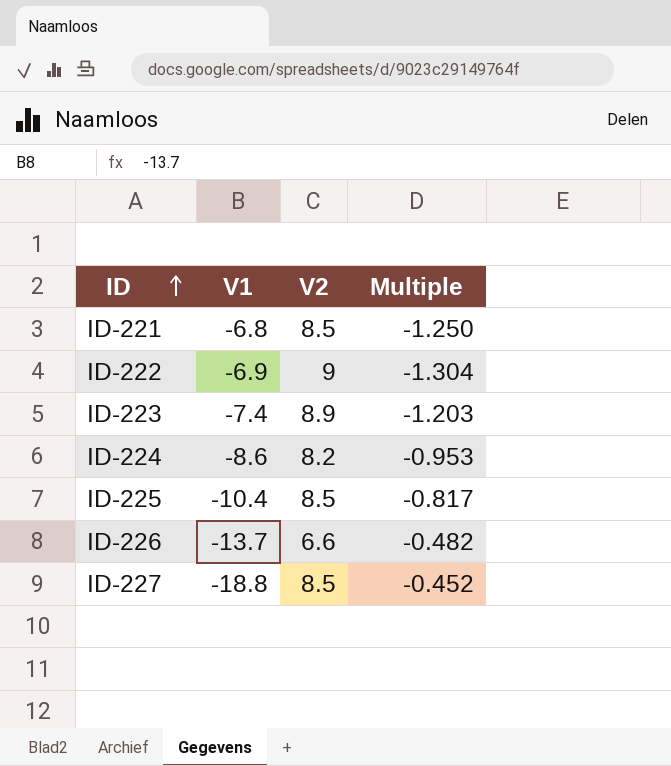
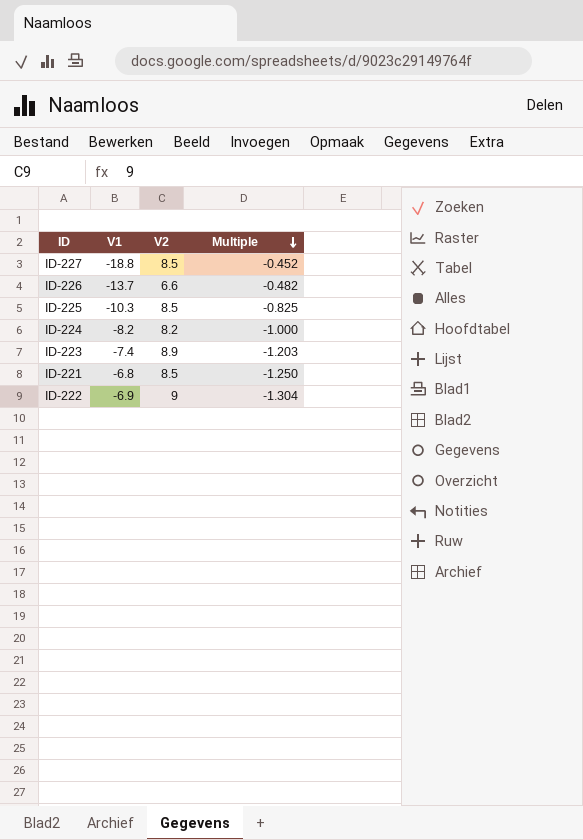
row order: ID ascending -> Multiple descending
ID-225 | V1: -10.4 -> -10.3
ID-225 | Multiple: -0.817 -> -0.825
ID-224 | V1: -8.6 -> -8.2
ID-224 | Multiple: -0.953 -> -1.000

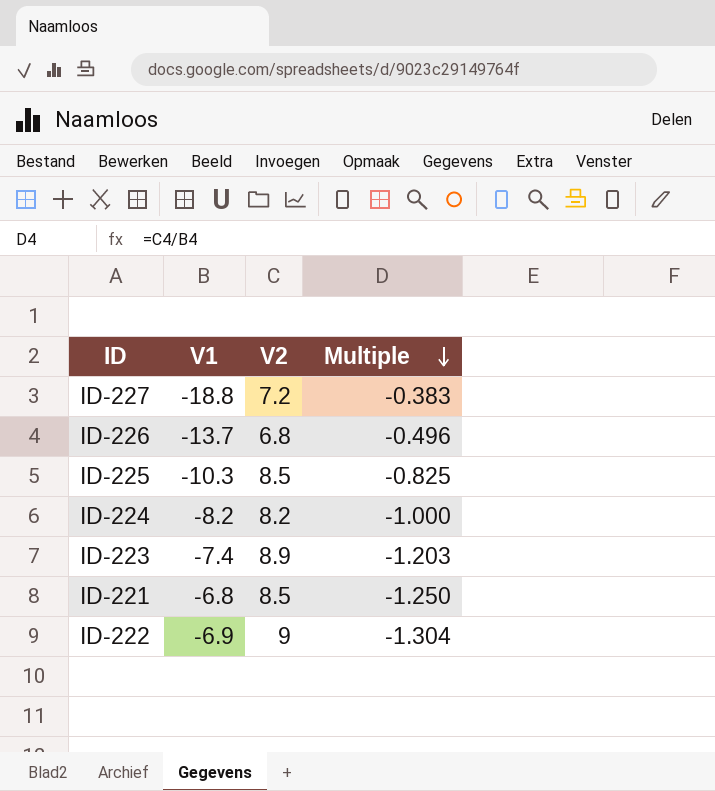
ID-227 | V2: 8.5 -> 7.2
ID-227 | Multiple: -0.452 -> -0.383
ID-226 | V2: 6.6 -> 6.8
ID-226 | Multiple: -0.482 -> -0.496

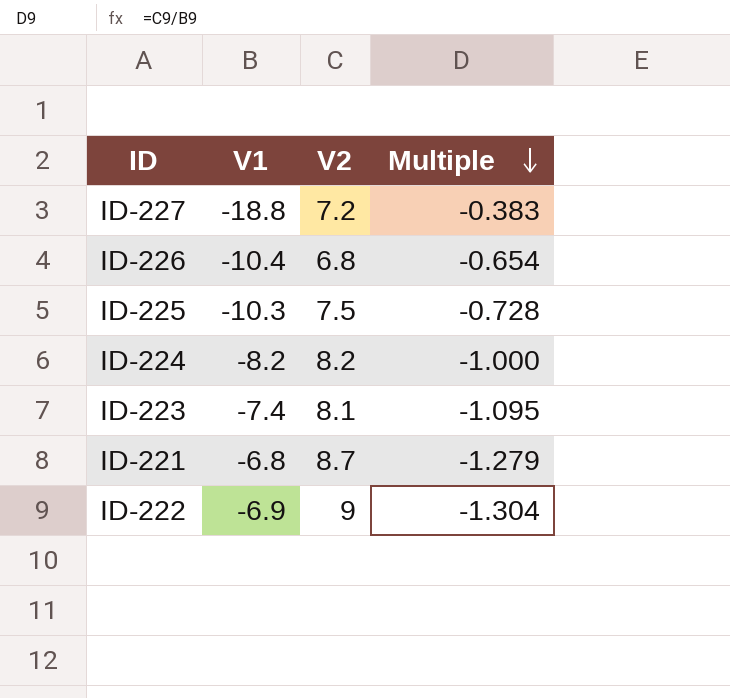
ID-226 | V1: -13.7 -> -10.4
ID-226 | Multiple: -0.496 -> -0.654
ID-225 | V2: 8.5 -> 7.5
ID-225 | Multiple: -0.825 -> -0.728
ID-223 | V2: 8.9 -> 8.1
ID-223 | Multiple: -1.203 -> -1.095
ID-221 | V2: 8.5 -> 8.7
ID-221 | Multiple: -1.250 -> -1.279

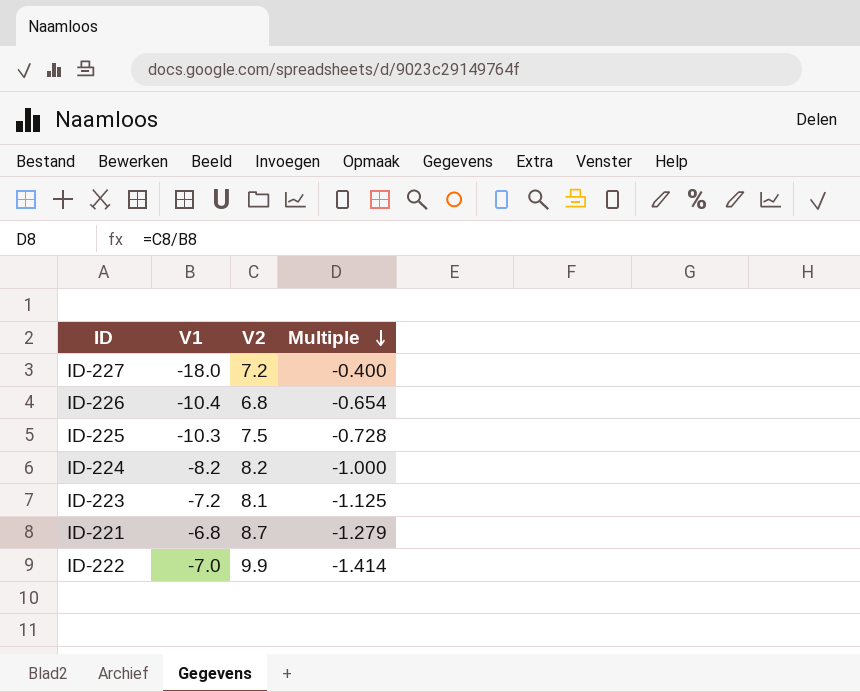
ID-227 | V1: -18.8 -> -18.0
ID-227 | Multiple: -0.383 -> -0.400
ID-223 | V1: -7.4 -> -7.2
ID-223 | Multiple: -1.095 -> -1.125
ID-222 | V1: -6.9 -> -7.0
ID-222 | V2: 9 -> 9.9
ID-222 | Multiple: -1.304 -> -1.414

